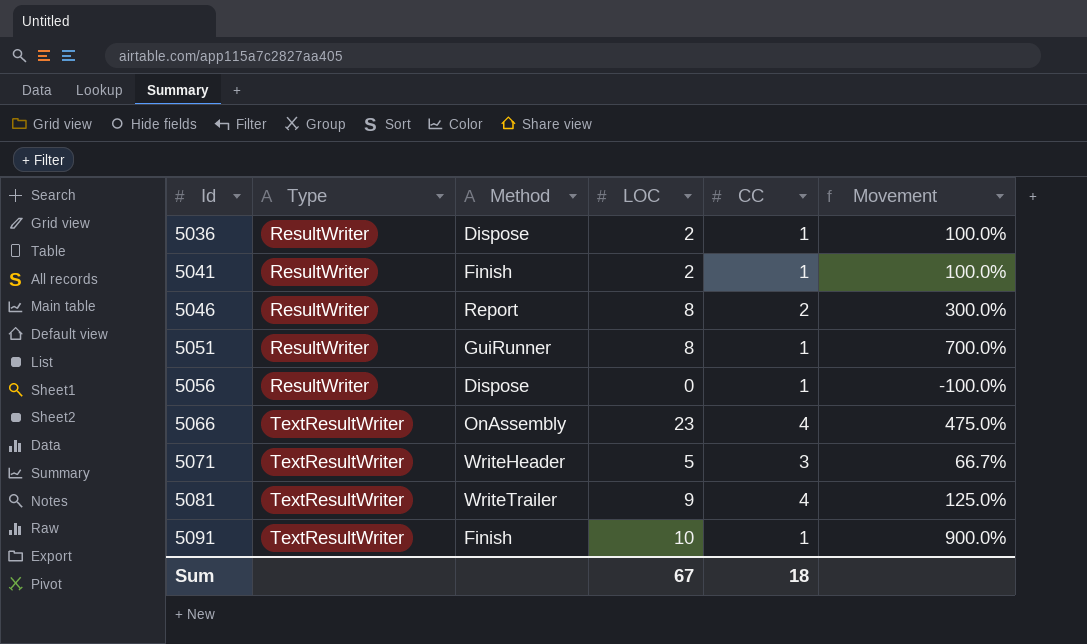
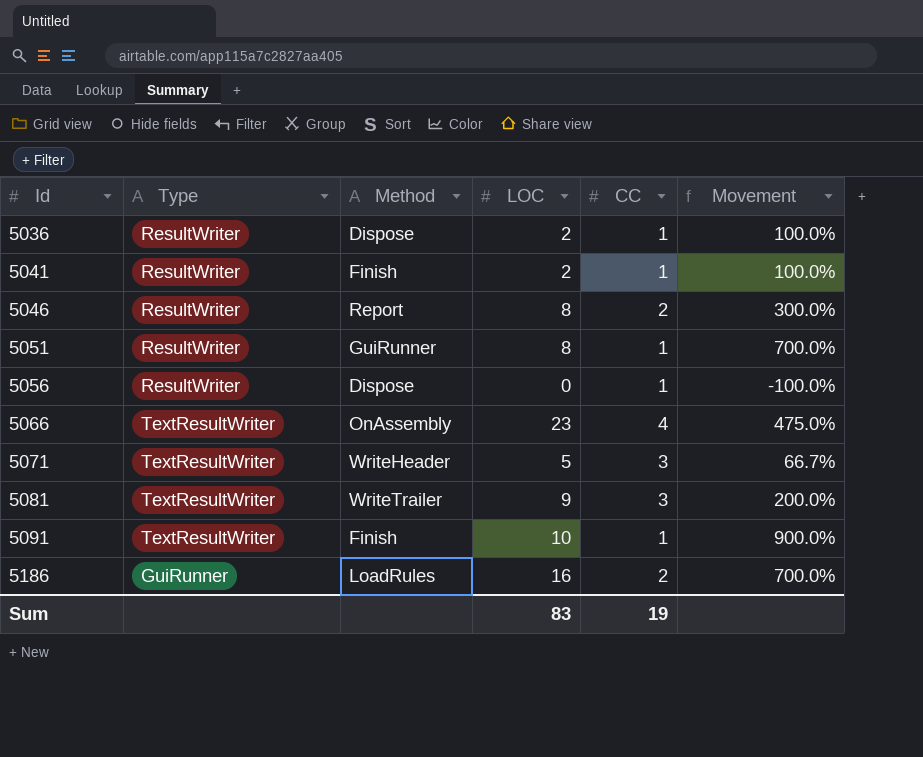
5081 | CC: 4 -> 3
5081 | Movement: 125.0% -> 200.0%
row 5186: none -> GuiRunner | LoadRules | 16 | 2 | 700.0%
Sum | LOC: 67 -> 83
Sum | CC: 18 -> 19

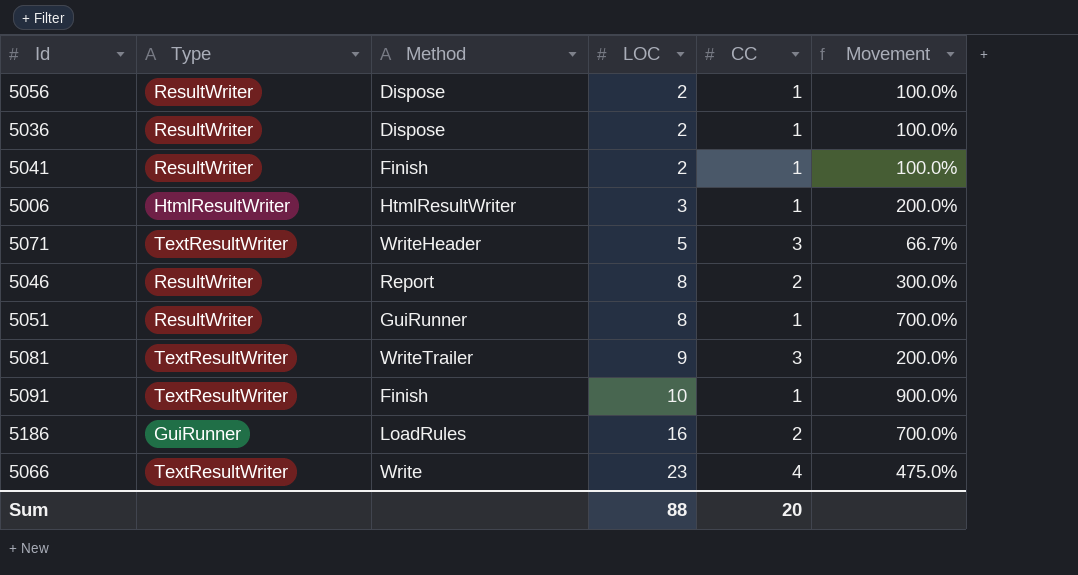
row order: Id ascending -> LOC ascending
5056 | LOC: 0 -> 2
5056 | Movement: -100.0% -> 100.0%
row 5006: none -> HtmlResultWriter | HtmlResultWriter | 3 | 1 | 200.0%
5066 | Method: OnAssembly -> Write
Sum | LOC: 83 -> 88
Sum | CC: 19 -> 20

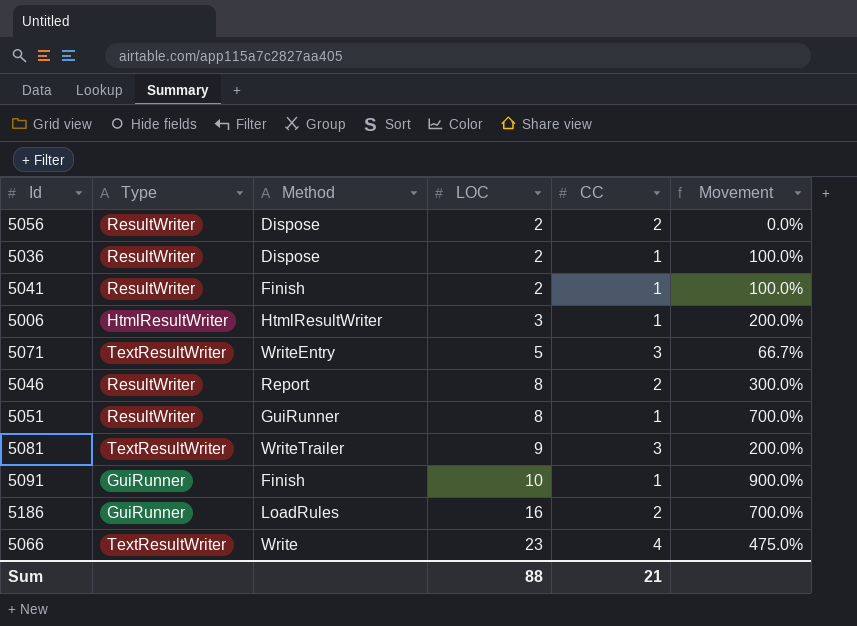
5056 | CC: 1 -> 2
5056 | Movement: 100.0% -> 0.0%
5071 | Method: WriteHeader -> WriteEntry
5091 | Type: TextResultWriter -> GuiRunner
Sum | CC: 20 -> 21

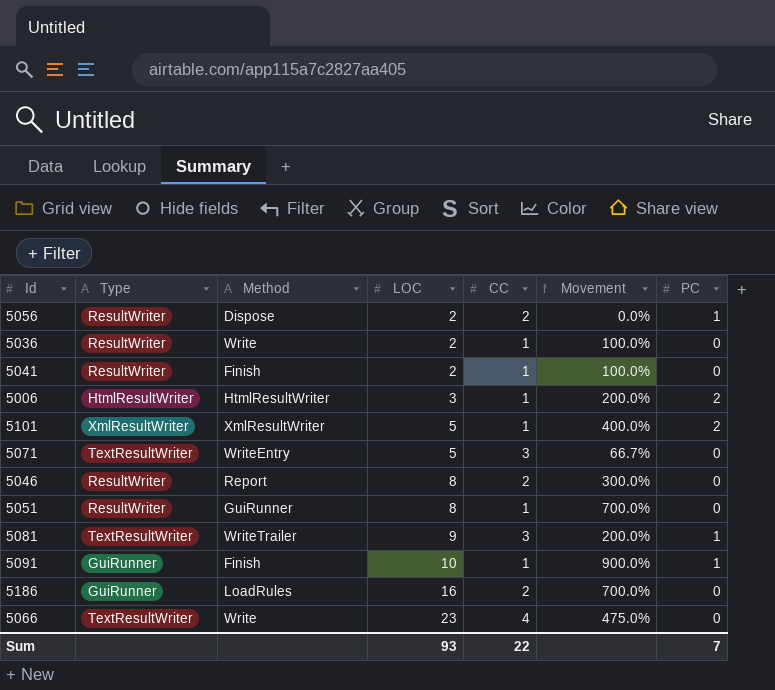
column PC | position: none -> 7
5036 | Method: Dispose -> Write
row 5101: none -> XmlResultWriter | XmlResultWriter | 5 | 1 | 400.0% | 2
Sum | LOC: 88 -> 93
Sum | CC: 21 -> 22

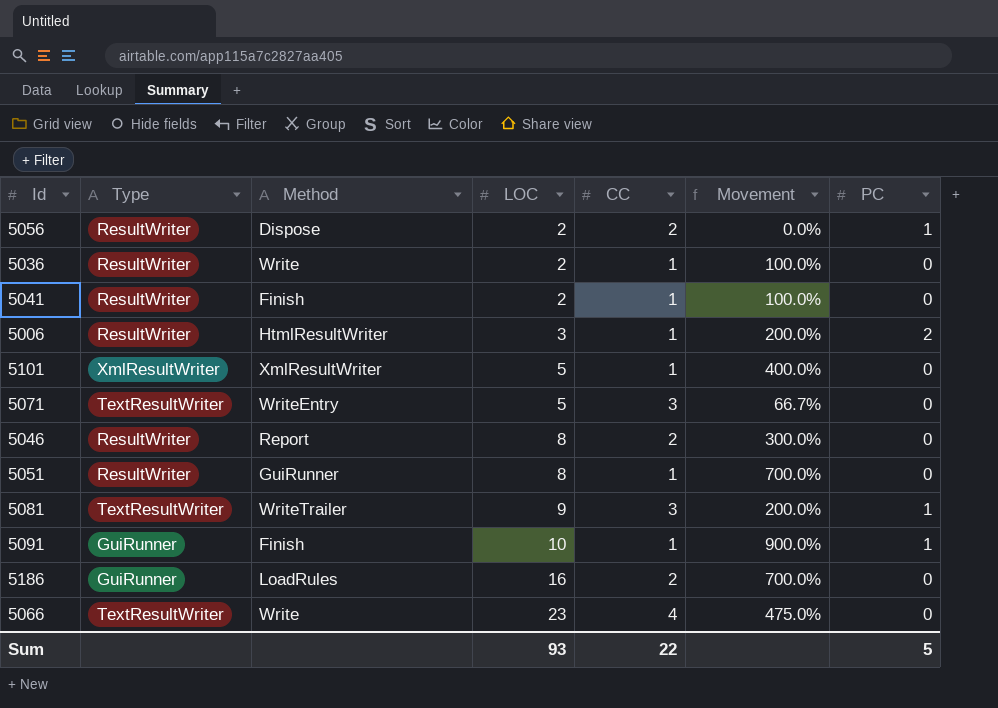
5006 | Type: HtmlResultWriter -> ResultWriter
5101 | PC: 2 -> 0
Sum | PC: 7 -> 5

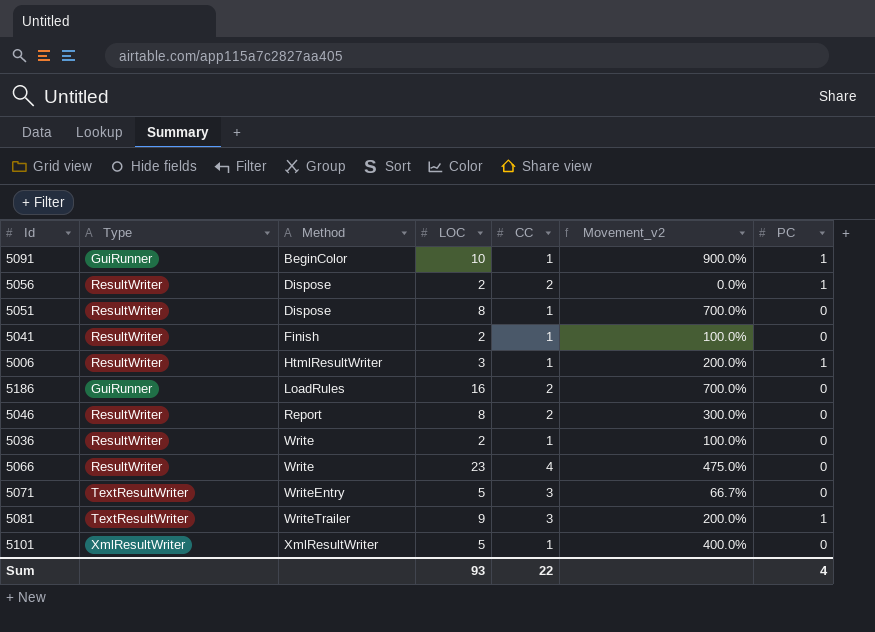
row order: LOC ascending -> Method ascending
column name: Movement -> Movement_v2
5091 | Method: Finish -> BeginColor
5051 | Method: GuiRunner -> Dispose
5006 | PC: 2 -> 1
5066 | Type: TextResultWriter -> ResultWriter
Sum | PC: 5 -> 4

